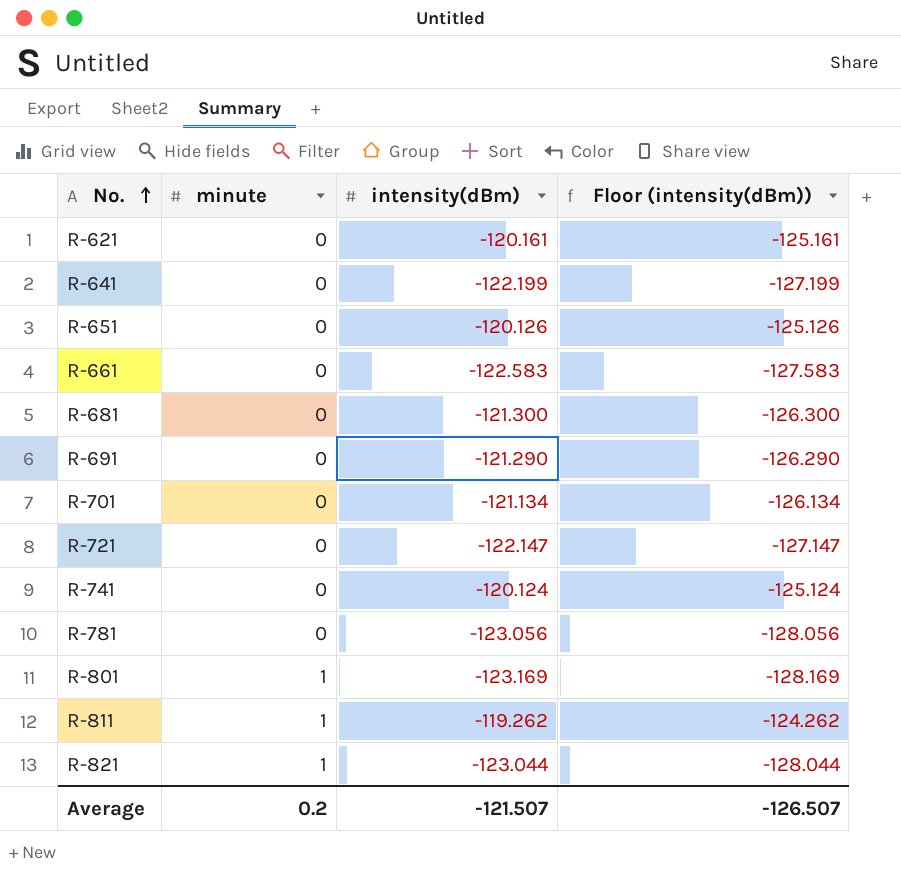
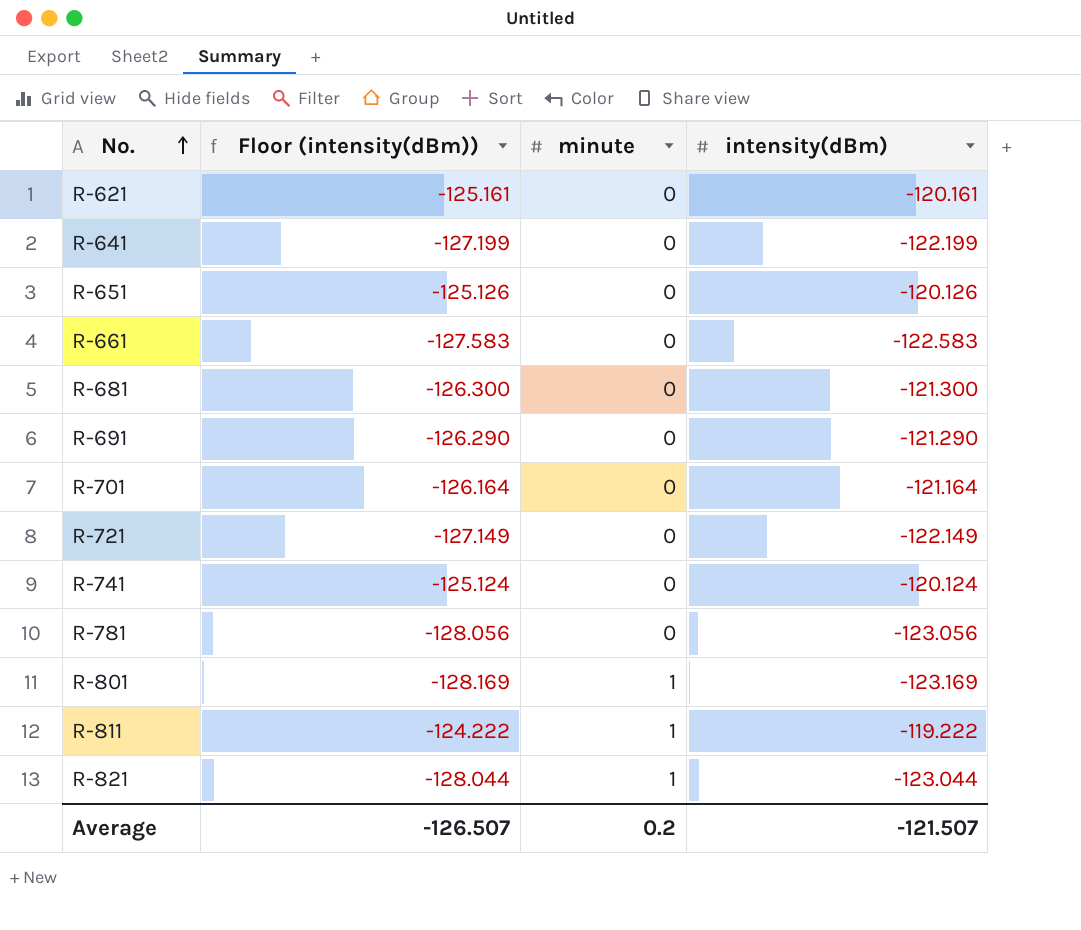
column Floor (intensity(dBm)) | position: 4 -> 2
R-701 | Floor (intensity(dBm)): -126.134 -> -126.164
R-701 | intensity(dBm): -121.134 -> -121.164
R-721 | Floor (intensity(dBm)): -127.147 -> -127.149
R-721 | intensity(dBm): -122.147 -> -122.149
R-811 | Floor (intensity(dBm)): -124.262 -> -124.222
R-811 | intensity(dBm): -119.262 -> -119.222

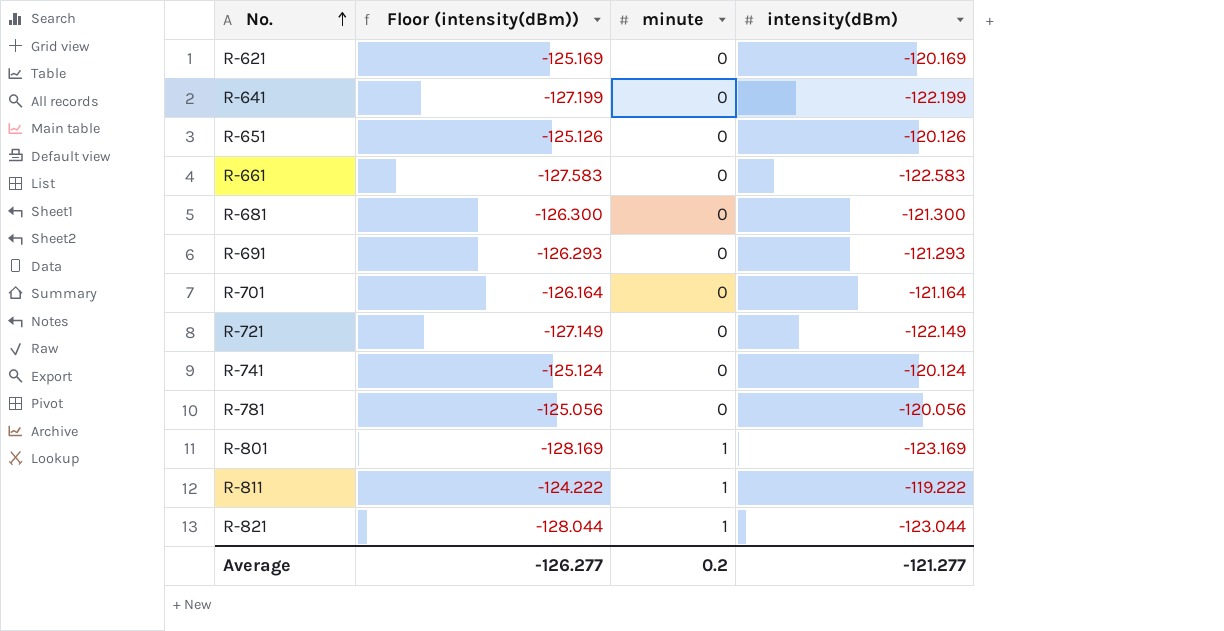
R-621 | Floor (intensity(dBm)): -125.161 -> -125.169
R-621 | intensity(dBm): -120.161 -> -120.169
R-691 | Floor (intensity(dBm)): -126.290 -> -126.293
R-691 | intensity(dBm): -121.290 -> -121.293
R-781 | Floor (intensity(dBm)): -128.056 -> -125.056
R-781 | intensity(dBm): -123.056 -> -120.056
Average | Floor (intensity(dBm)): -126.507 -> -126.277
Average | intensity(dBm): -121.507 -> -121.277

